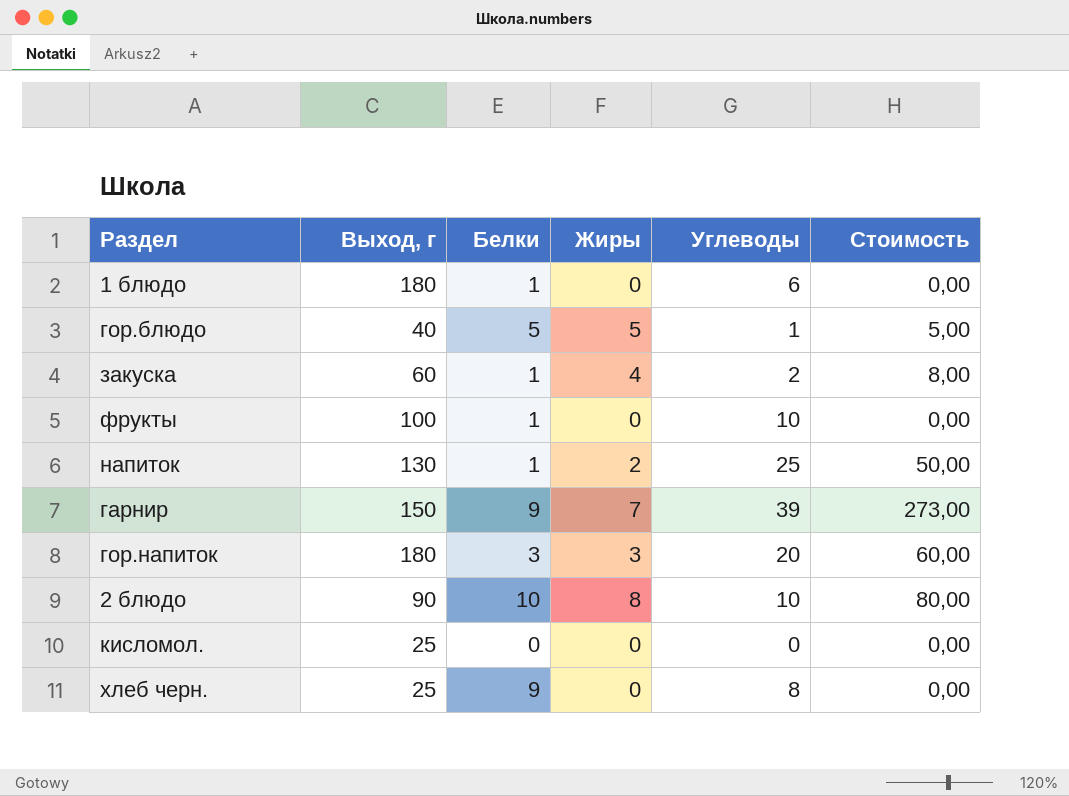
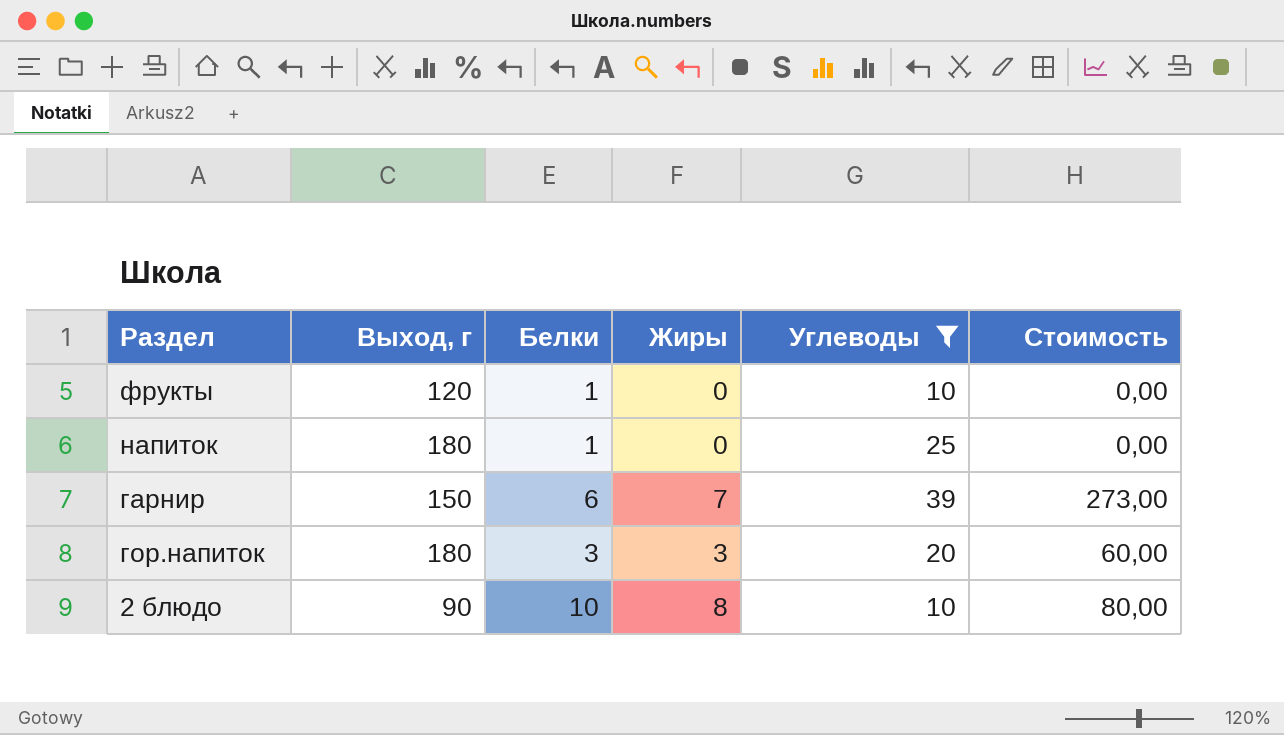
filter: none -> Углеводы >= 10
фрукты | Выход, г: 100 -> 120
напиток | Выход, г: 130 -> 180
напиток | Жиры: 2 -> 0
напиток | Стоимость: 50,00 -> 0,00
гарнир | Белки: 9 -> 6

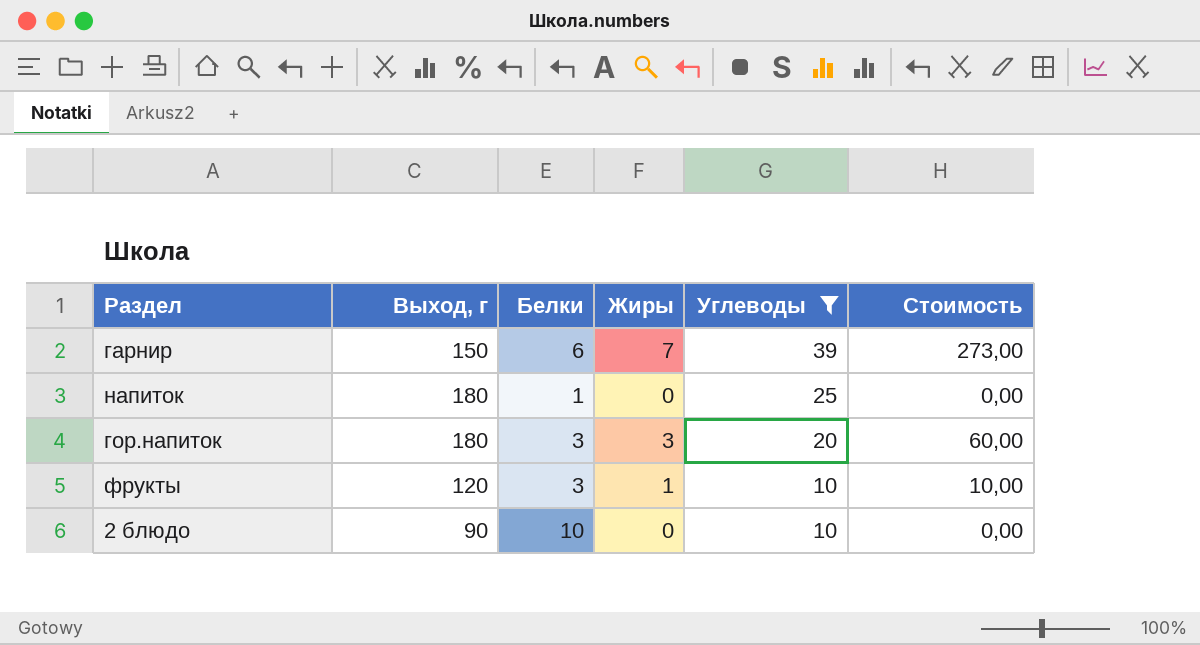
row order: none -> Углеводы descending
фрукты | Белки: 1 -> 3
фрукты | Жиры: 0 -> 1
фрукты | Стоимость: 0,00 -> 10,00
2 блюдо | Жиры: 8 -> 0
2 блюдо | Стоимость: 80,00 -> 0,00

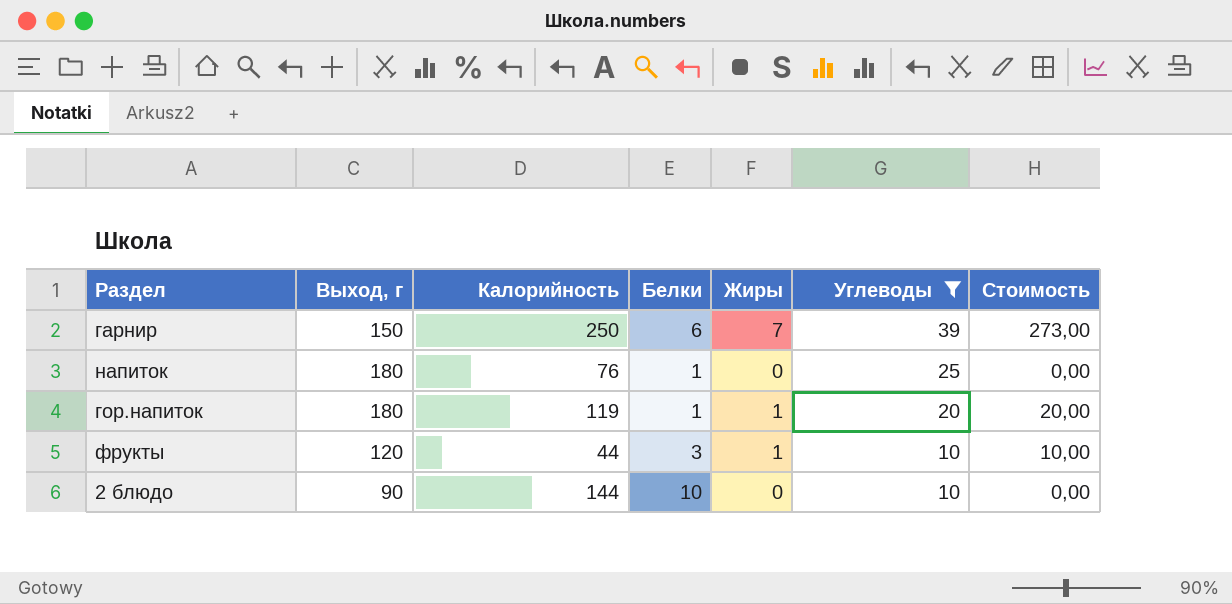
column Калорийность | position: none -> 3
гор.напиток | Белки: 3 -> 1
гор.напиток | Жиры: 3 -> 1
гор.напиток | Стоимость: 60,00 -> 20,00

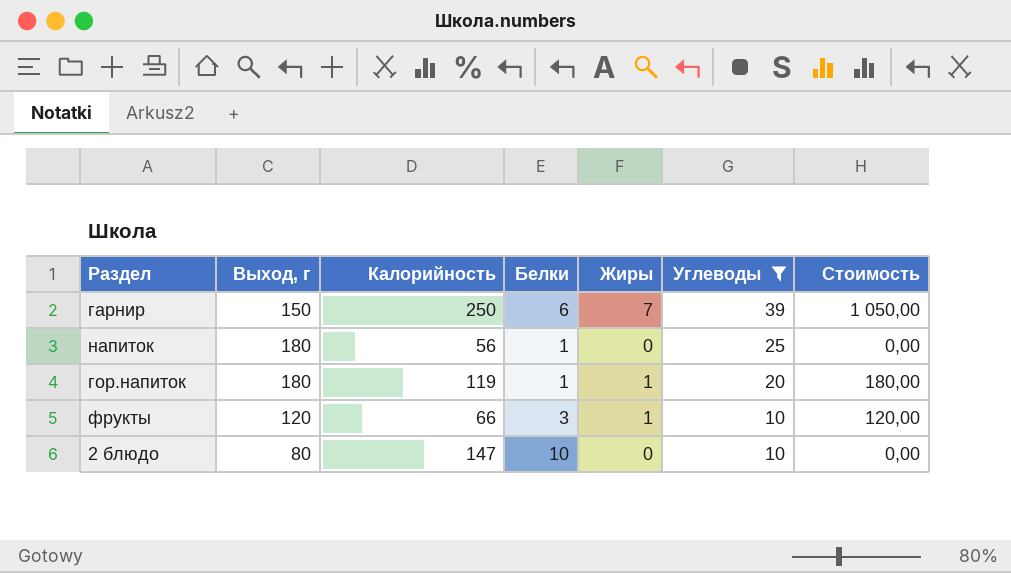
column Стоимость | formula: [Жиры] * [Углеводы] -> [Выход, г] * [Жиры]
напиток | Калорийность: 76 -> 56
фрукты | Калорийность: 44 -> 66
2 блюдо | Выход, г: 90 -> 80
2 блюдо | Калорийность: 144 -> 147

